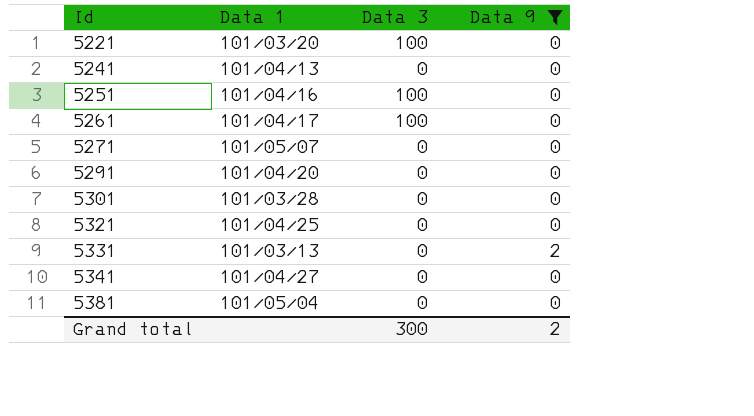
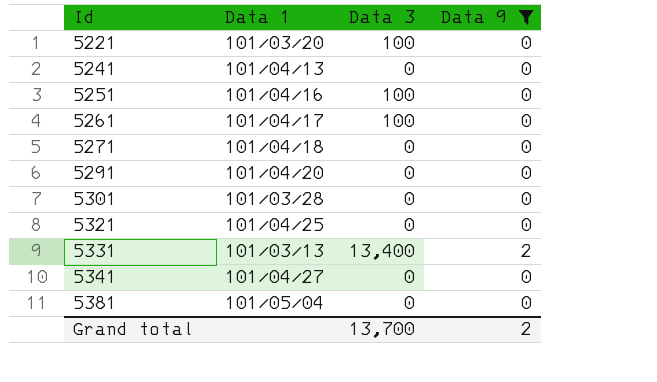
5271 | Data 1: 101/05/07 -> 101/04/18
5331 | Data 3: 0 -> 13,400
Grand total | Data 3: 300 -> 13,700

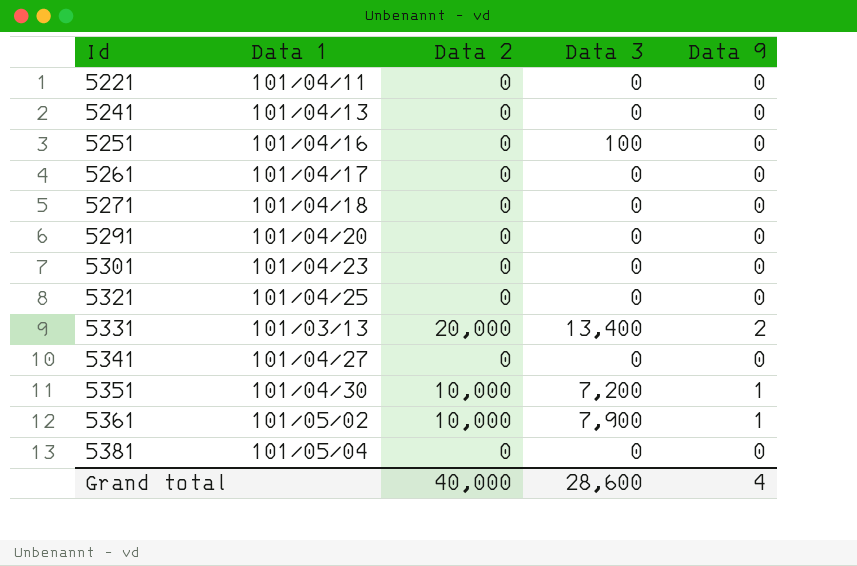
filter: Data 9 != 1 -> none
column Data 2 | position: none -> 3
5221 | Data 1: 101/03/20 -> 101/04/11
5221 | Data 3: 100 -> 0
5261 | Data 3: 100 -> 0
5301 | Data 1: 101/03/28 -> 101/04/23
Grand total | Data 3: 13,700 -> 28,600
Grand total | Data 9: 2 -> 4

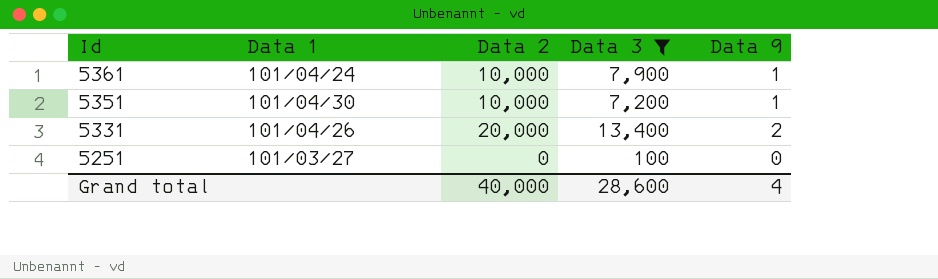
filter: none -> Data 3 != 0
row order: Id ascending -> Id descending
5361 | Data 1: 101/05/02 -> 101/04/24
5331 | Data 1: 101/03/13 -> 101/04/26
5251 | Data 1: 101/04/16 -> 101/03/27

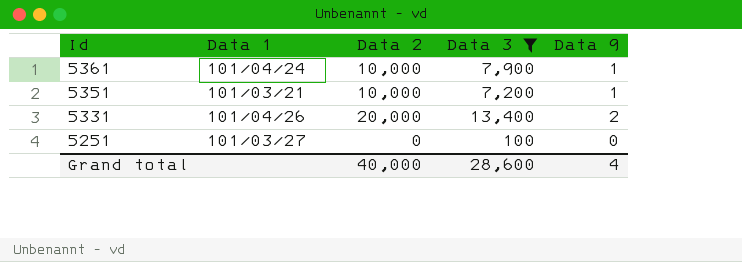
5351 | Data 1: 101/04/30 -> 101/03/21

